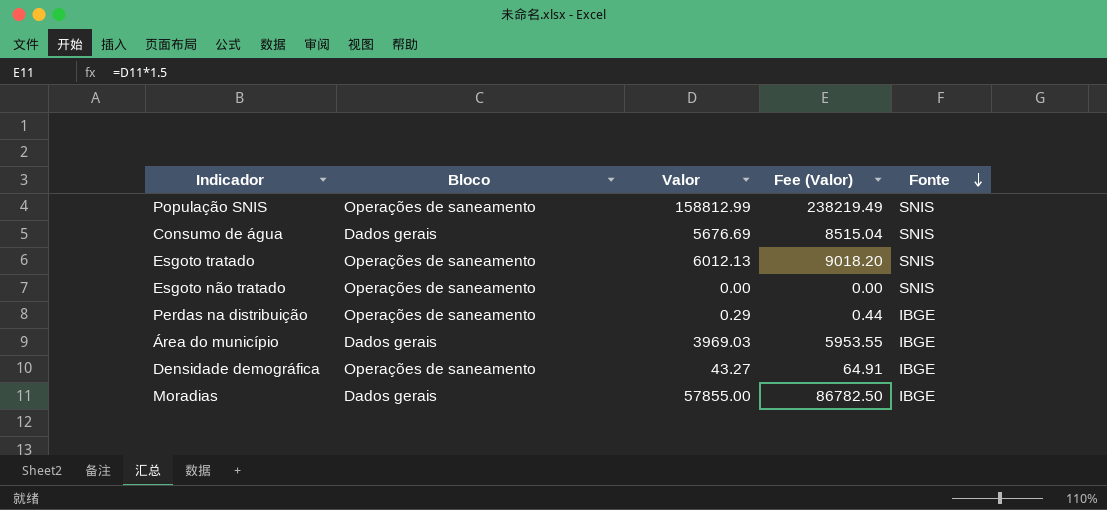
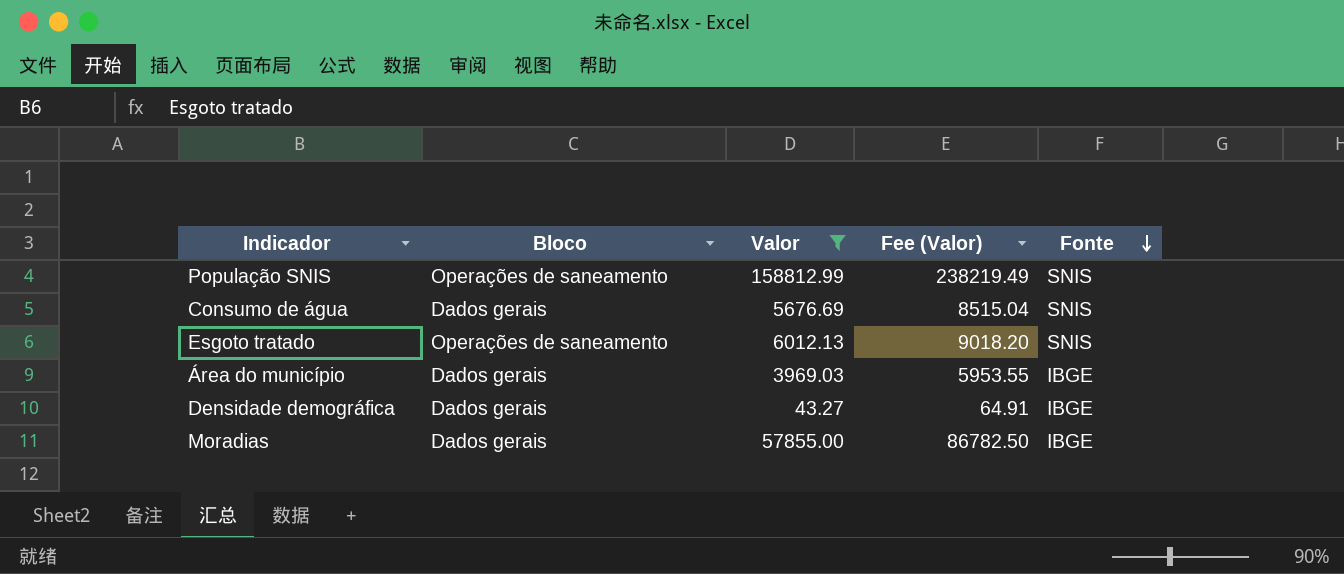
filter: none -> Valor >= 43.27
Densidade demográfica | Bloco: Operações de saneamento -> Dados gerais

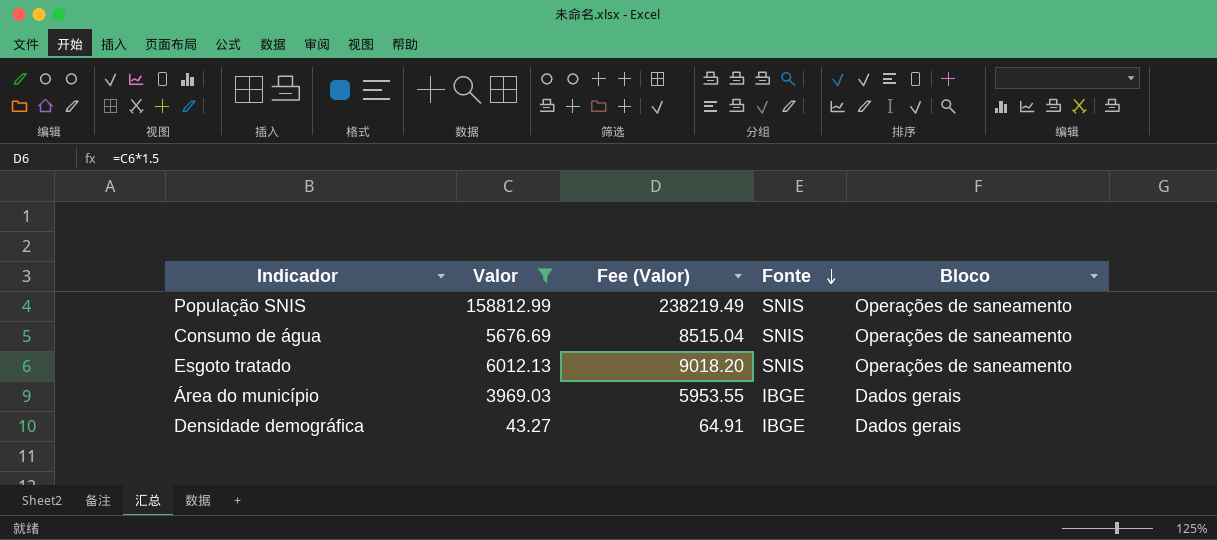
column Bloco | position: 2 -> 5
row Moradias: Dados gerais | 57855.00 | 86782.50 | IBGE -> none
Consumo de água | Bloco: Dados gerais -> Operações de saneamento

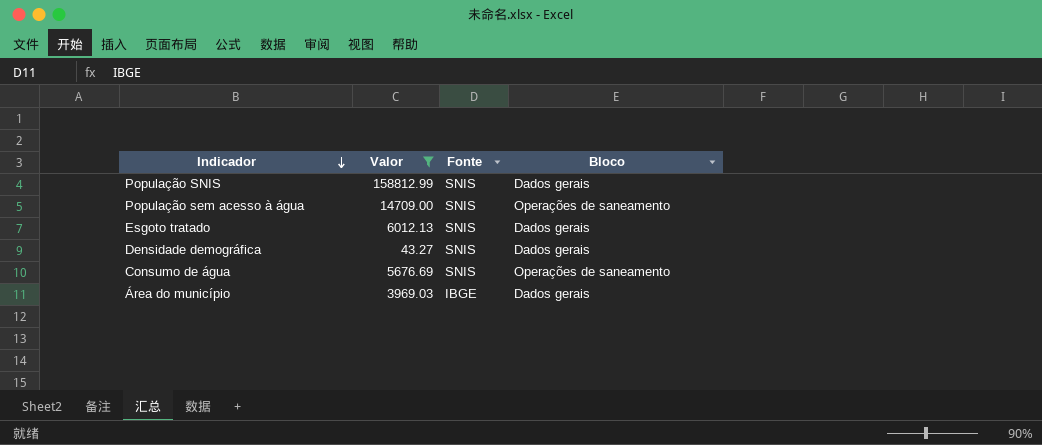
row order: Fonte descending -> Indicador descending
column Fee (Valor) | formula: [Valor] * 1.5 -> none
População SNIS | Bloco: Operações de saneamento -> Dados gerais
row População sem acesso à água: none -> 14709.00 | SNIS | Operações de saneamento
Esgoto tratado | Bloco: Operações de saneamento -> Dados gerais
Densidade demográfica | Fonte: IBGE -> SNIS

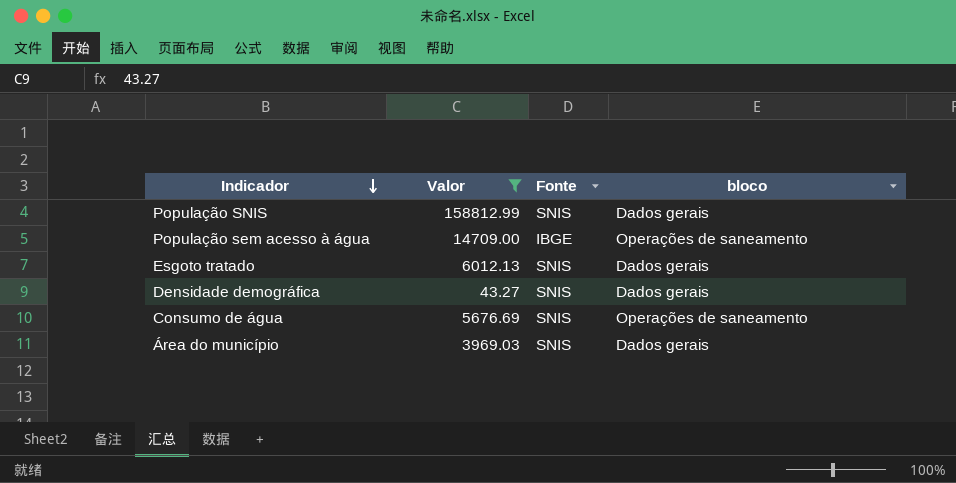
column name: Bloco -> bloco
População sem acesso à água | Fonte: SNIS -> IBGE
Área do município | Fonte: IBGE -> SNIS

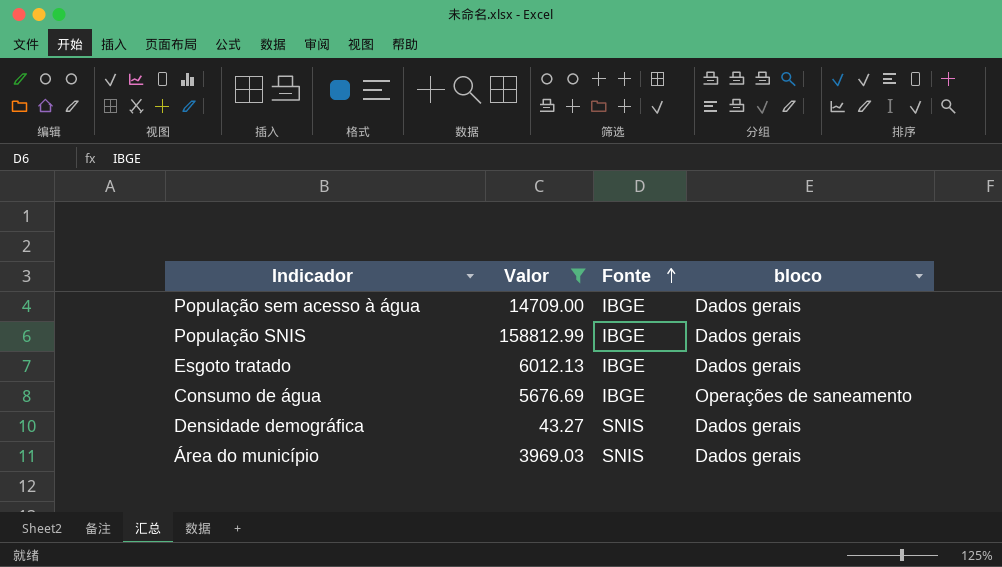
row order: Indicador descending -> Fonte ascending
População sem acesso à água | bloco: Operações de saneamento -> Dados gerais
População SNIS | Fonte: SNIS -> IBGE
Esgoto tratado | Fonte: SNIS -> IBGE
Consumo de água | Fonte: SNIS -> IBGE

